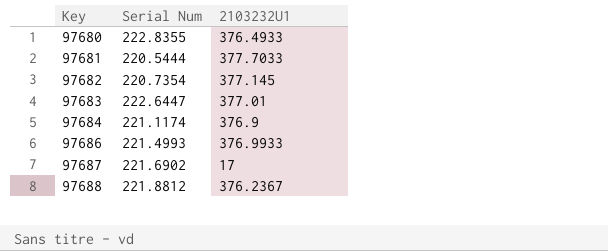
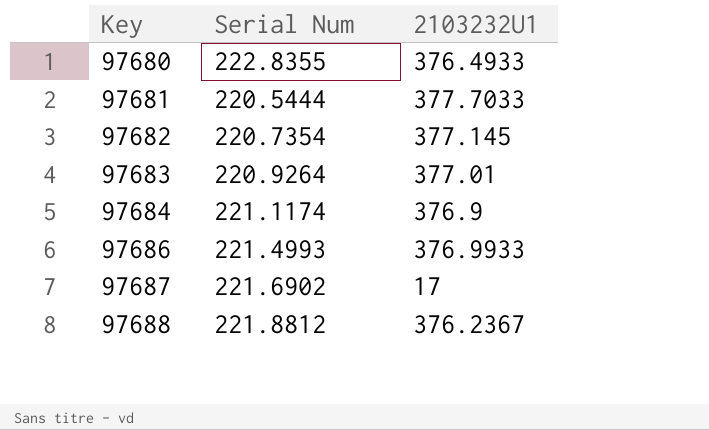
97683 | Serial Num: 222.6447 -> 220.9264

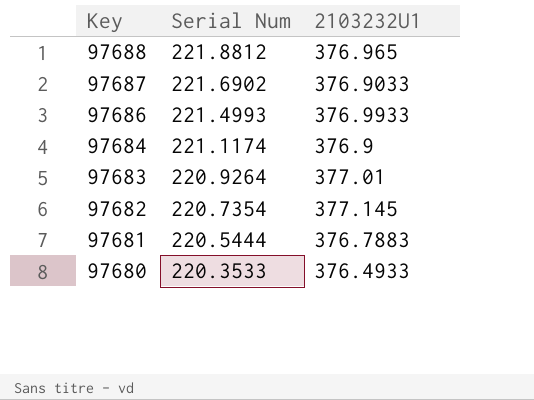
row order: Key ascending -> Key descending
97688 | 2103232U1: 376.2367 -> 376.965
97687 | 2103232U1: 17 -> 376.9033
97681 | 2103232U1: 377.7033 -> 376.7883
97680 | Serial Num: 222.8355 -> 220.3533

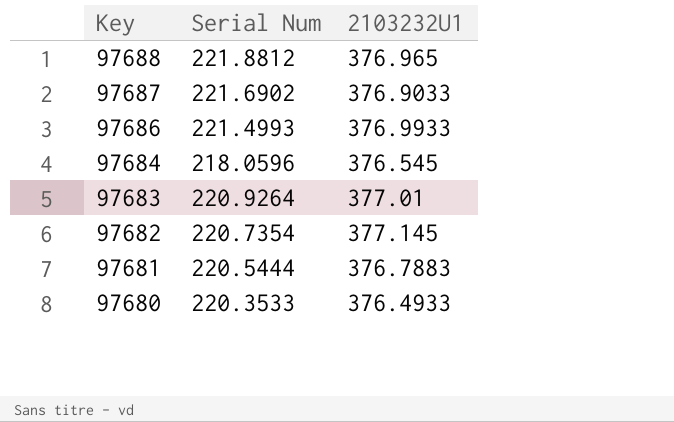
97684 | Serial Num: 221.1174 -> 218.0596
97684 | 2103232U1: 376.9 -> 376.545

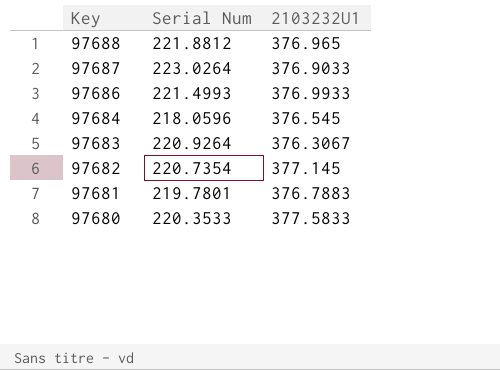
97687 | Serial Num: 221.6902 -> 223.0264
97683 | 2103232U1: 377.01 -> 376.3067
97681 | Serial Num: 220.5444 -> 219.7801
97680 | 2103232U1: 376.4933 -> 377.5833

